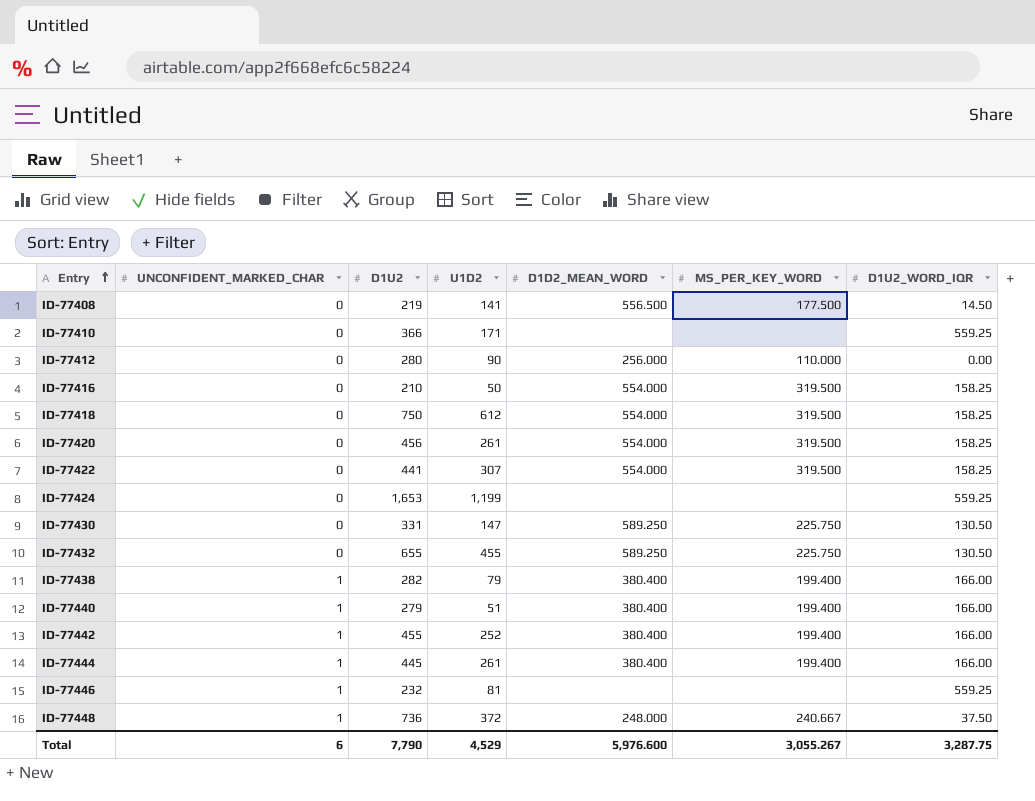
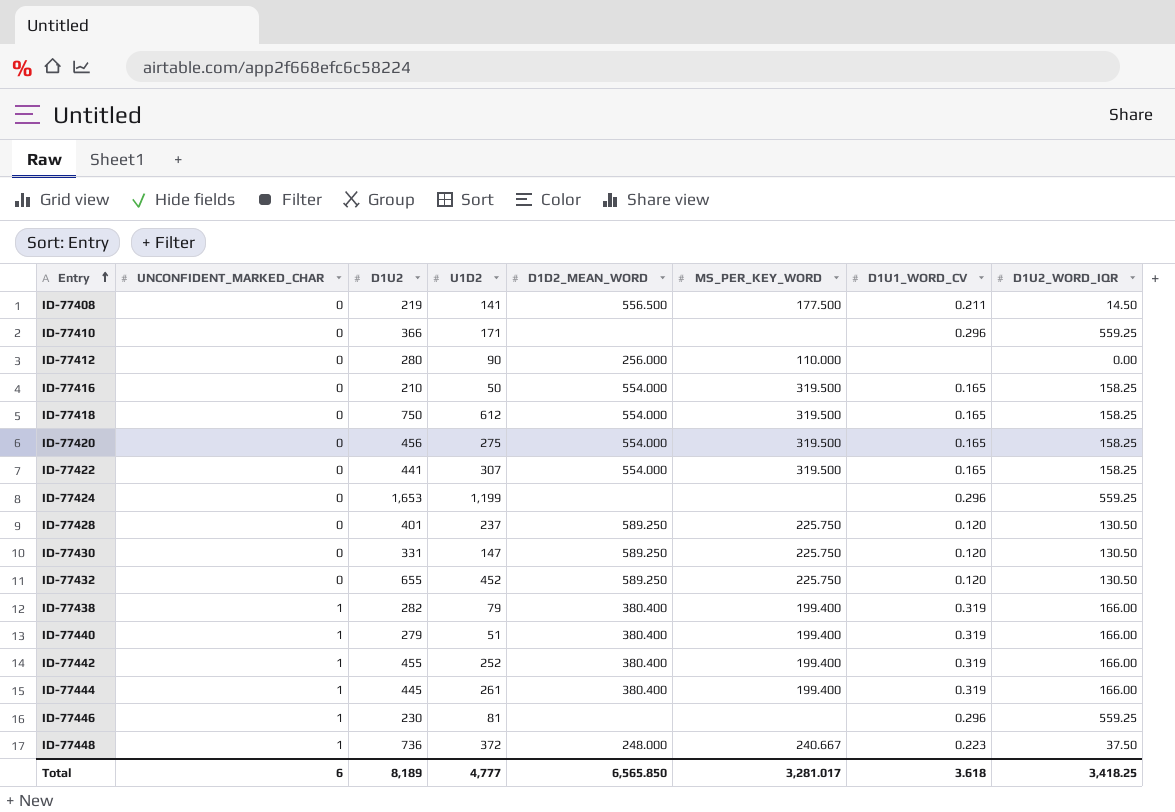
column D1U1_WORD_CV | position: none -> 7
ID-77420 | U1D2: 261 -> 275
row ID-77428: none -> 0 | 401 | 237 | 589.250 | 225.750 | 0.120 | 130.50
ID-77432 | U1D2: 455 -> 452
ID-77446 | D1U2: 232 -> 230
Total | D1U2: 7,790 -> 8,189
Total | U1D2: 4,529 -> 4,777
Total | D1D2_MEAN_WORD: 5,976.600 -> 6,565.850
Total | MS_PER_KEY_WORD: 3,055.267 -> 3,281.017
Total | D1U2_WORD_IQR: 3,287.75 -> 3,418.25

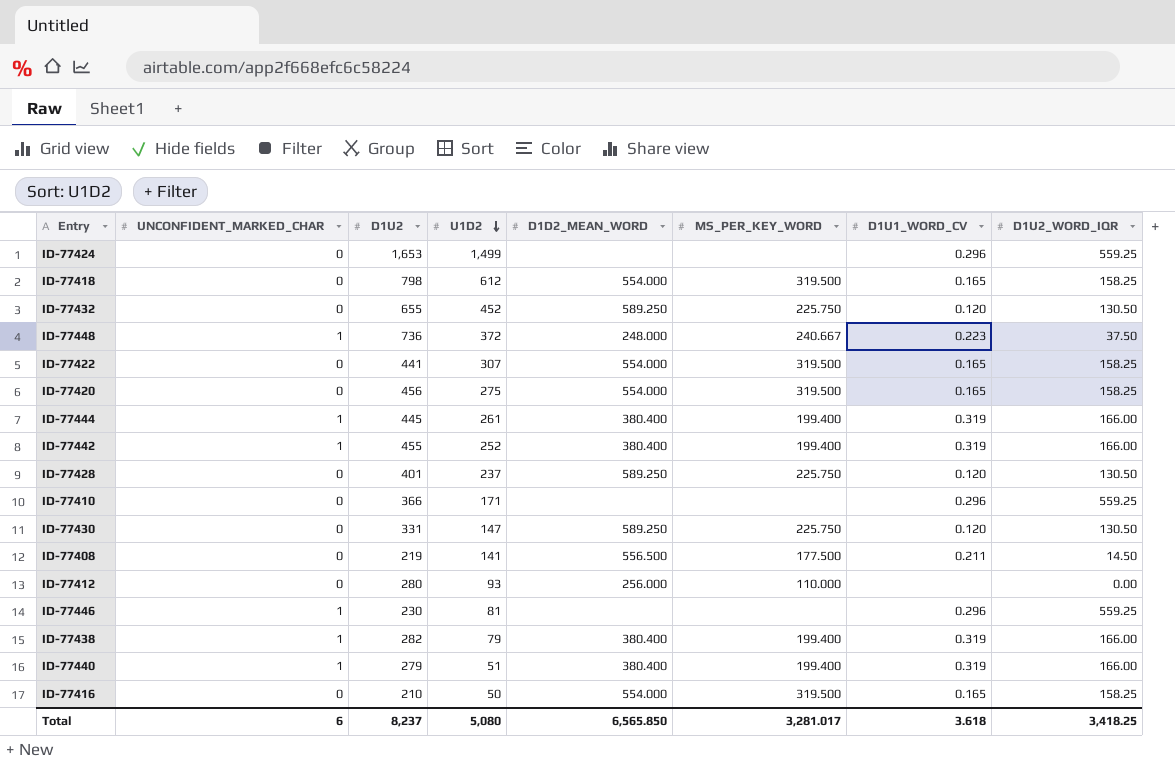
row order: Entry ascending -> U1D2 descending
ID-77424 | U1D2: 1,199 -> 1,499
ID-77418 | D1U2: 750 -> 798
ID-77412 | U1D2: 90 -> 93
Total | D1U2: 8,189 -> 8,237
Total | U1D2: 4,777 -> 5,080

